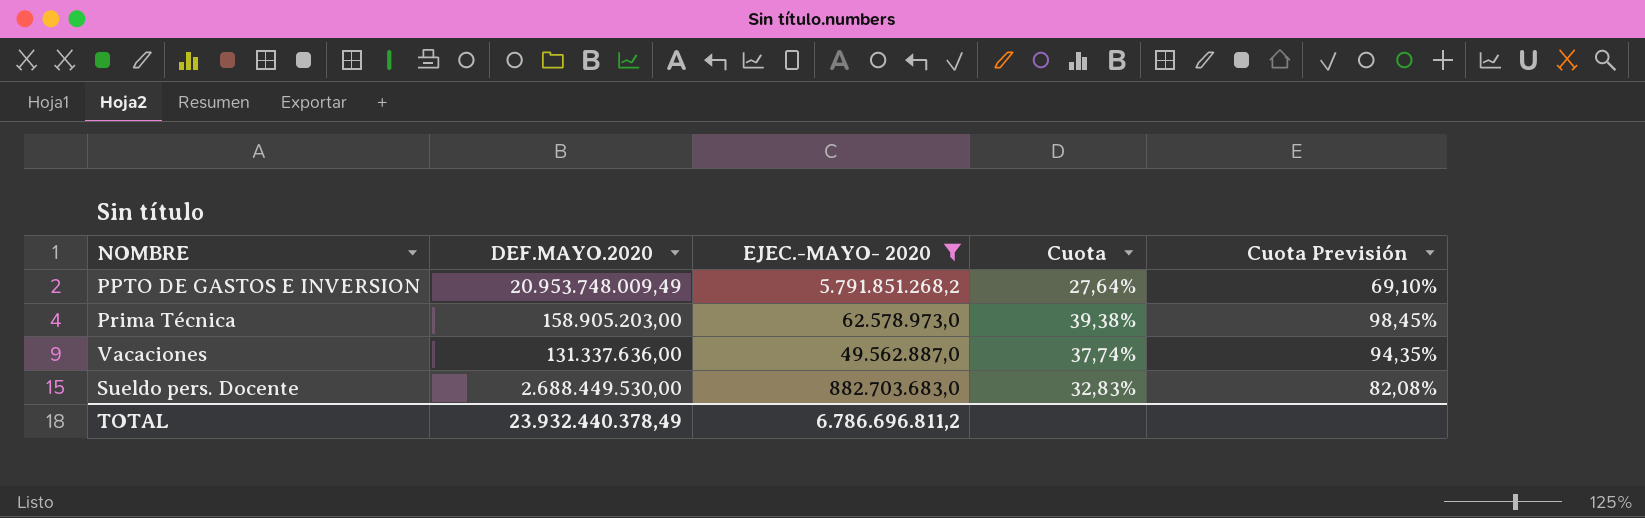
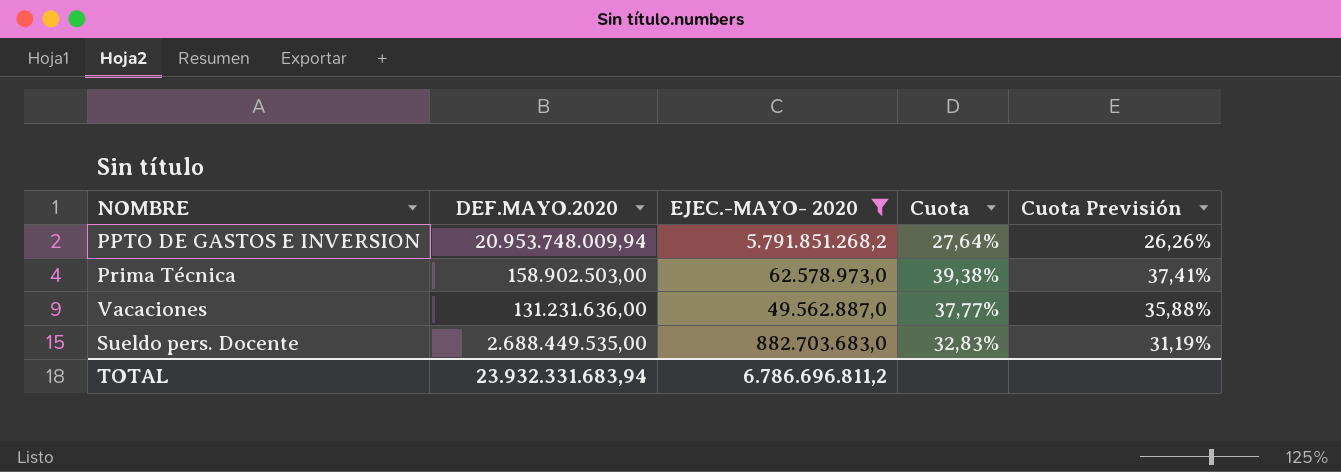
column Cuota Previsión | formula: [Cuota] * 2,5 -> [Cuota] * 0,95
PPTO DE GASTOS E INVERSION | DEF.MAYO.2020: 20.953.748.009,49 -> 20.953.748.009,94
Prima Técnica | DEF.MAYO.2020: 158.905.203,00 -> 158.902.503,00
Vacaciones | DEF.MAYO.2020: 131.337.636,00 -> 131.231.636,00
Vacaciones | Cuota: 37,74% -> 37,77%
Sueldo pers. Docente | DEF.MAYO.2020: 2.688.449.530,00 -> 2.688.449.535,00
TOTAL | DEF.MAYO.2020: 23.932.440.378,49 -> 23.932.331.683,94

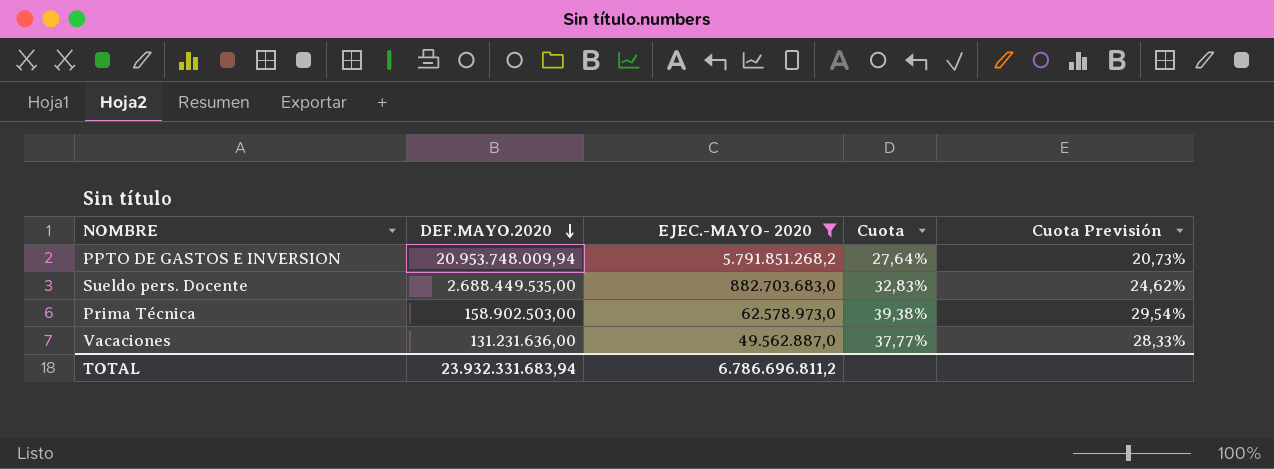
row order: none -> DEF.MAYO.2020 descending
column Cuota Previsión | formula: [Cuota] * 0,95 -> [Cuota] * 0,75

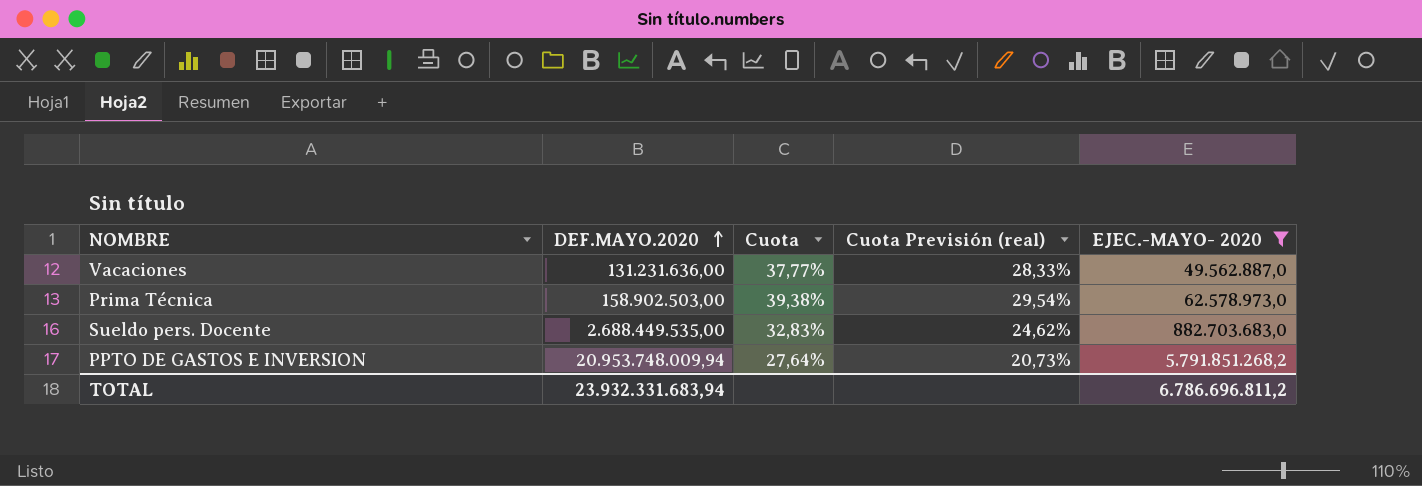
row order: DEF.MAYO.2020 descending -> DEF.MAYO.2020 ascending
column name: Cuota Previsión -> Cuota Previsión (real)
column EJEC.-MAYO- 2020 | position: 3 -> 5

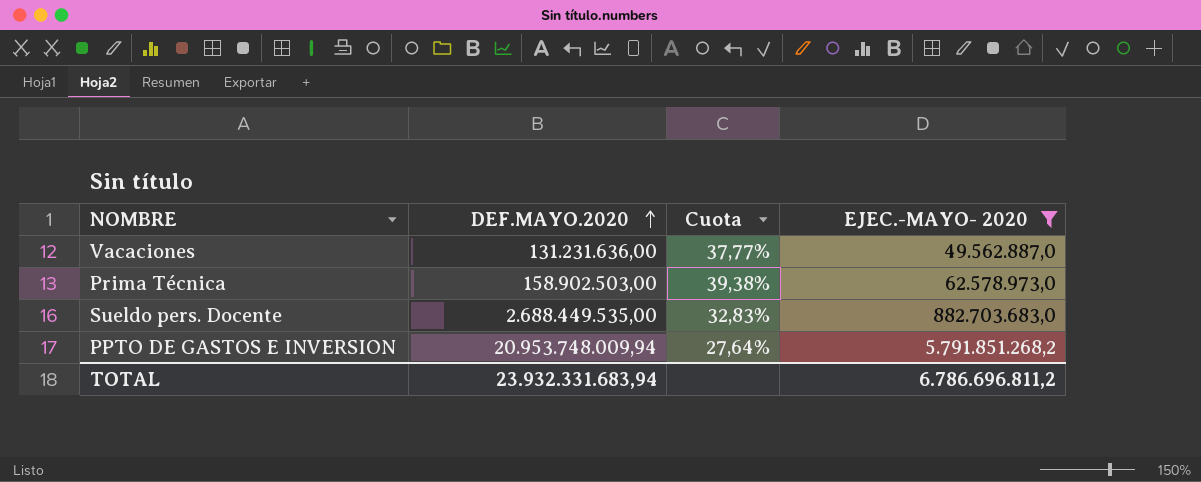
column Cuota Previsión (real) | formula: [Cuota] * 0,75 -> none

